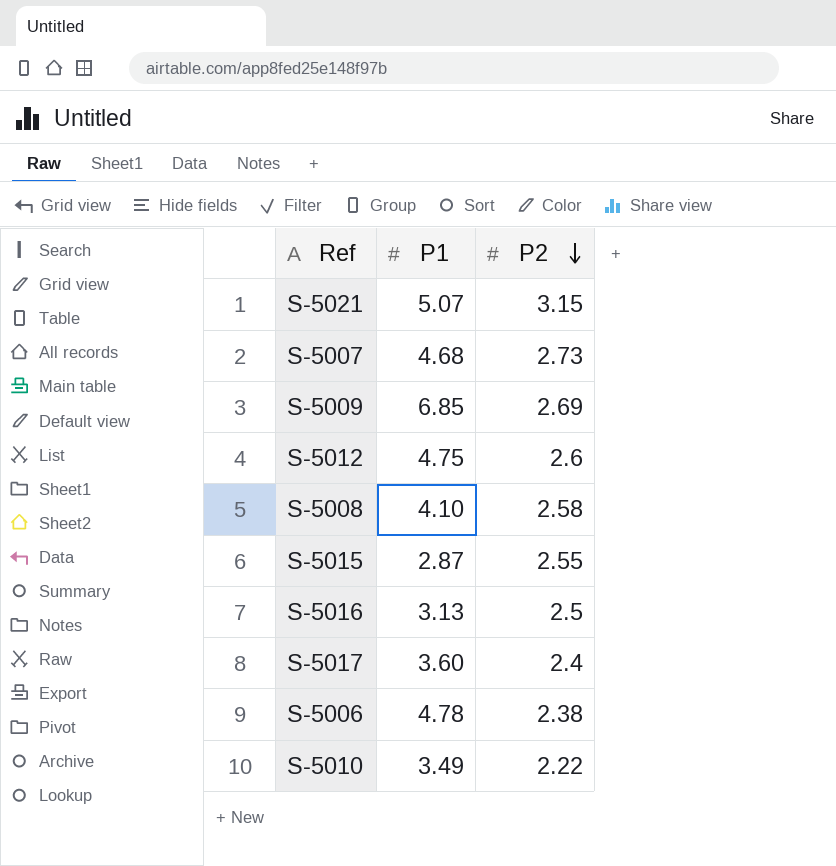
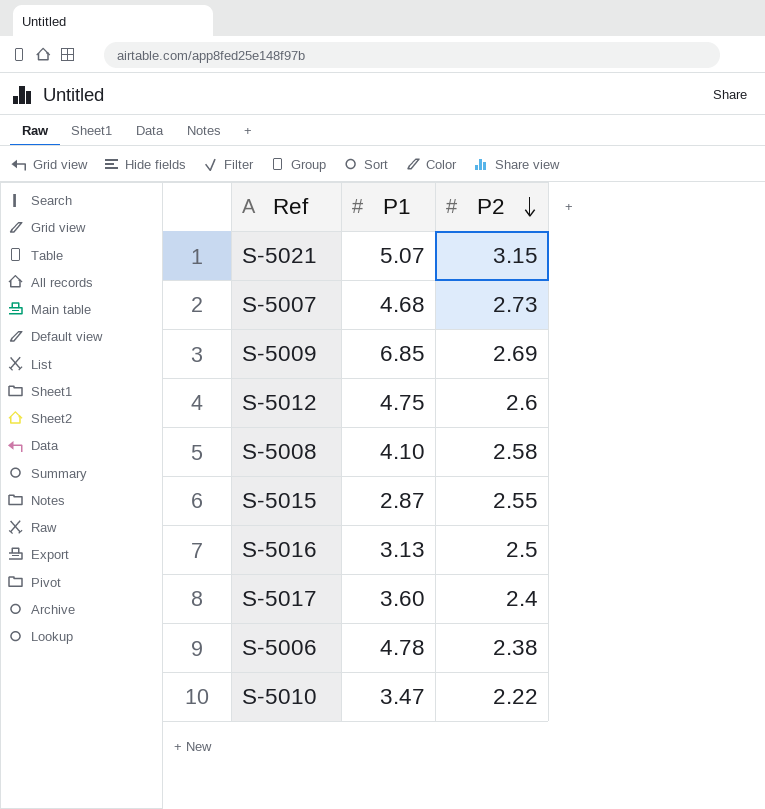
S-5010 | P1: 3.49 -> 3.47

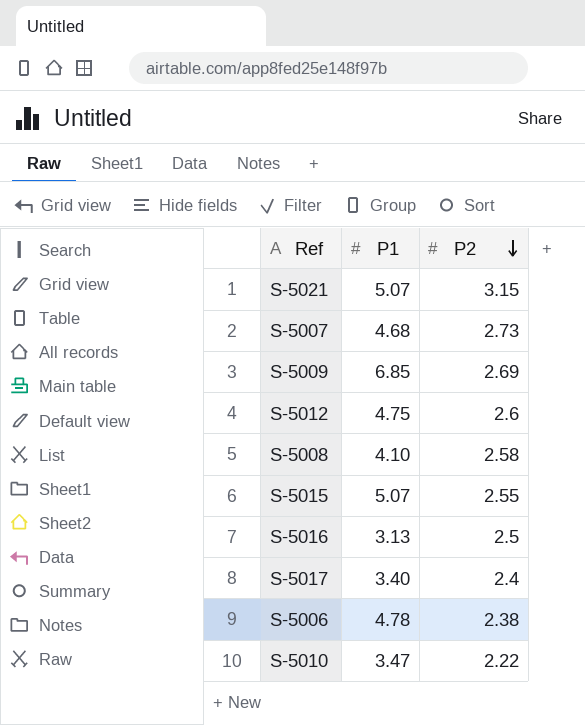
S-5015 | P1: 2.87 -> 5.07
S-5017 | P1: 3.60 -> 3.40

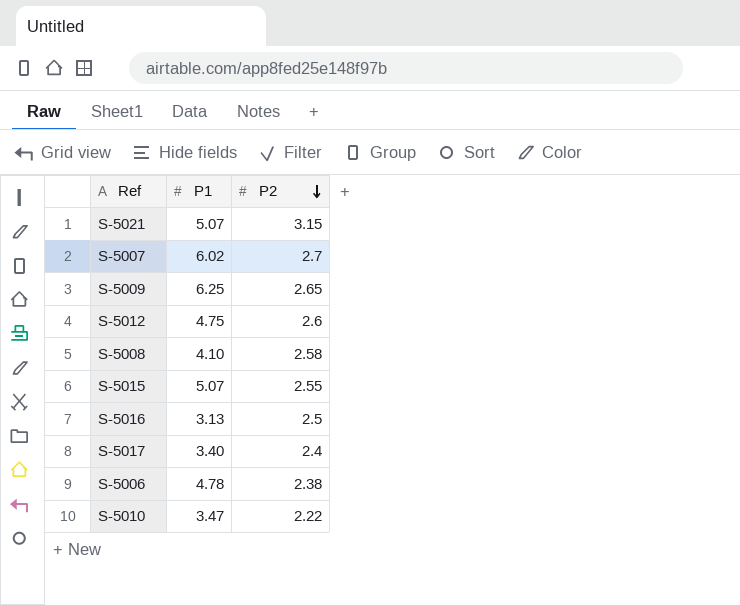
S-5007 | P1: 4.68 -> 6.02
S-5007 | P2: 2.73 -> 2.7
S-5009 | P1: 6.85 -> 6.25
S-5009 | P2: 2.69 -> 2.65

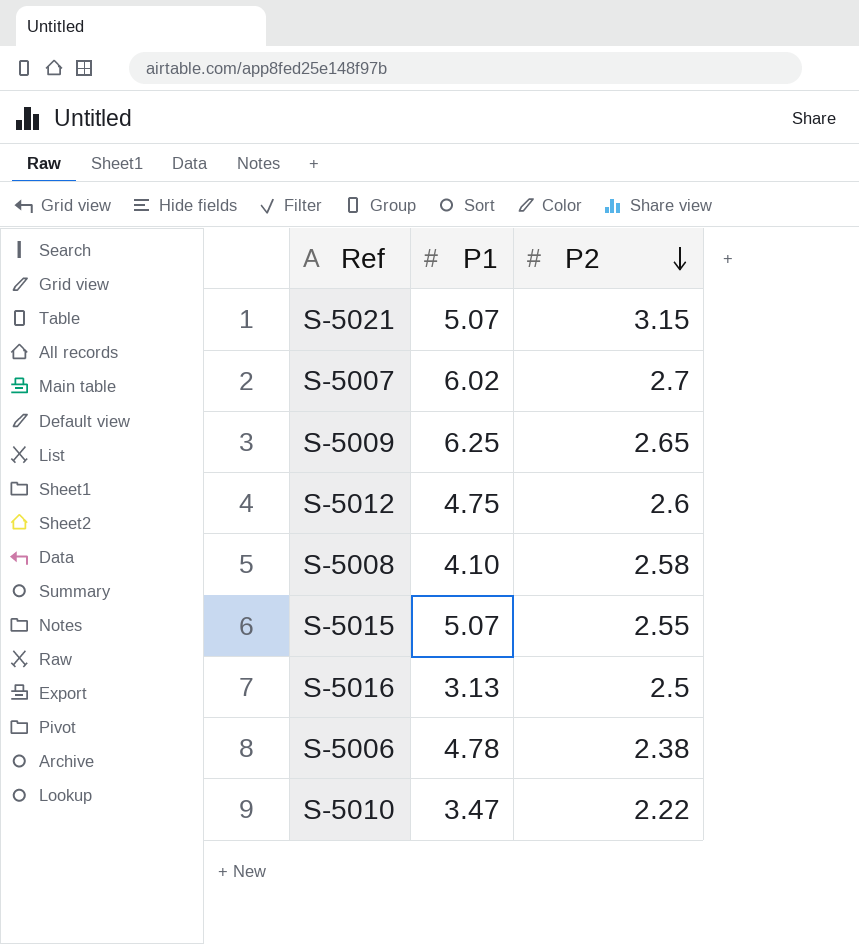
row S-5017: 3.40 | 2.4 -> none

